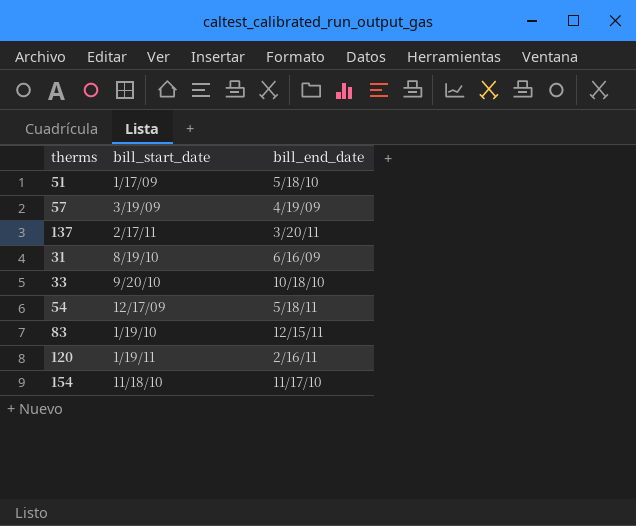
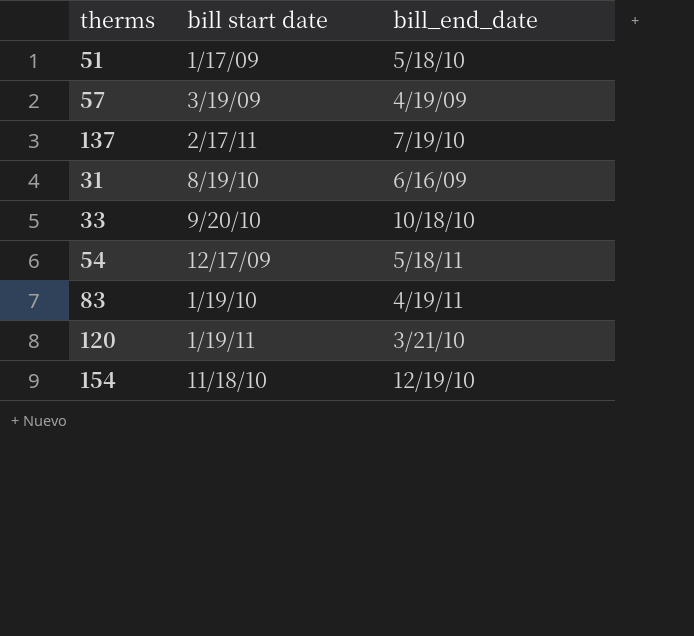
column name: bill_start_date -> bill start date
137 | bill_end_date: 3/20/11 -> 7/19/10
83 | bill_end_date: 12/15/11 -> 4/19/11
120 | bill_end_date: 2/16/11 -> 3/21/10
154 | bill_end_date: 11/17/10 -> 12/19/10

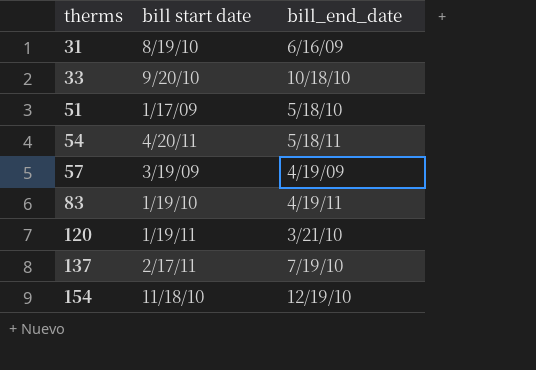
row order: none -> therms ascending
54 | bill start date: 12/17/09 -> 4/20/11

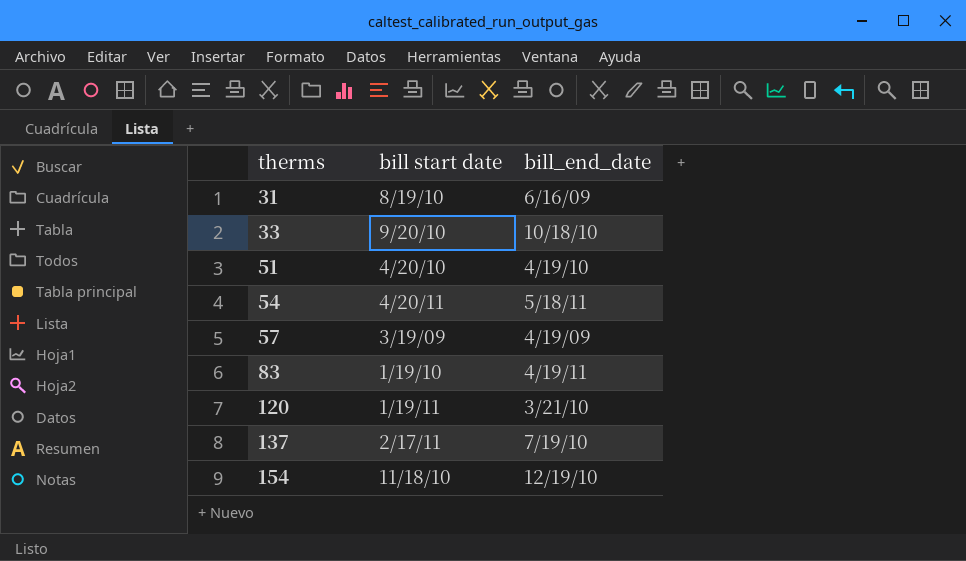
51 | bill start date: 1/17/09 -> 4/20/10
51 | bill_end_date: 5/18/10 -> 4/19/10

